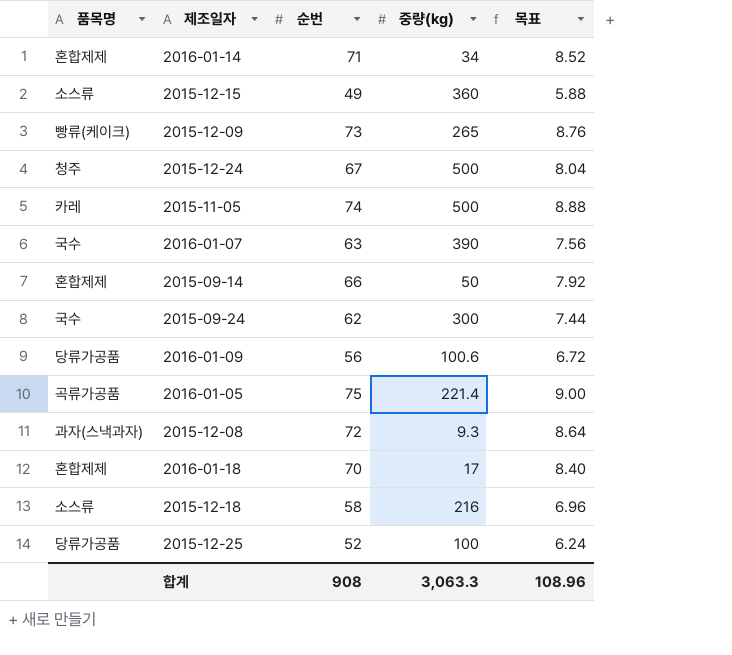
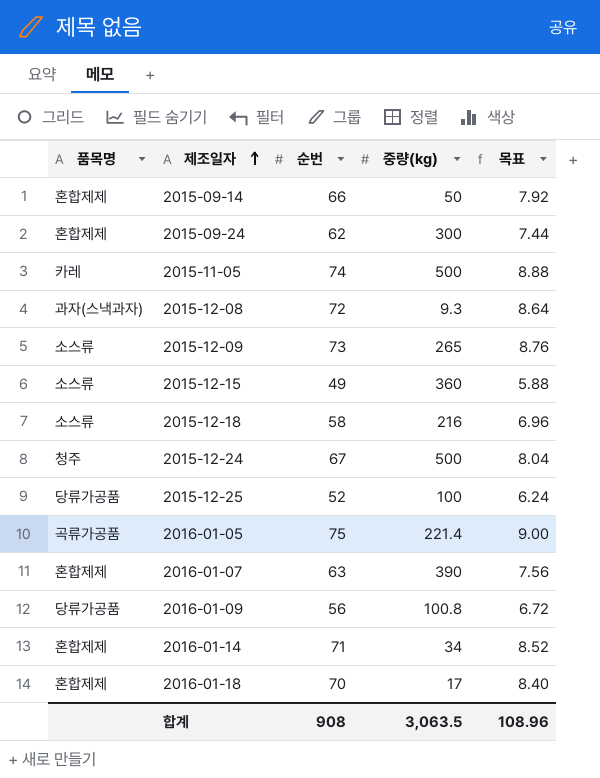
row order: none -> 제조일자 ascending
2015-09-24 | 품목명: 국수 -> 혼합제제
2015-12-09 | 품목명: 빵류(케이크) -> 소스류
2016-01-07 | 품목명: 국수 -> 혼합제제
2016-01-09 | 중량(kg): 100.6 -> 100.8
합계 | 중량(kg): 3,063.3 -> 3,063.5

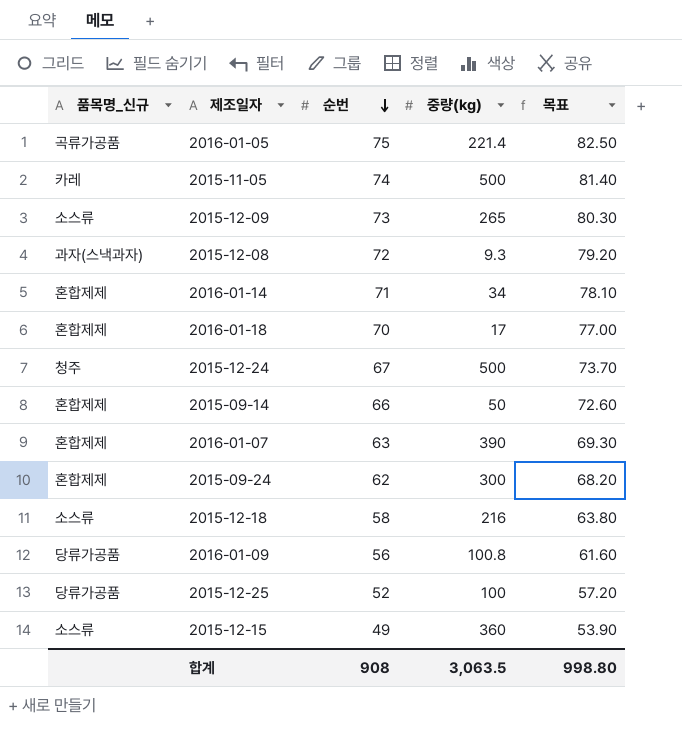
row order: 제조일자 ascending -> 순번 descending
column name: 품목명 -> 품목명_신규
column 목표 | formula: [순번] * 0.12 -> [순번] * 1.1
합계 | 목표: 108.96 -> 998.80

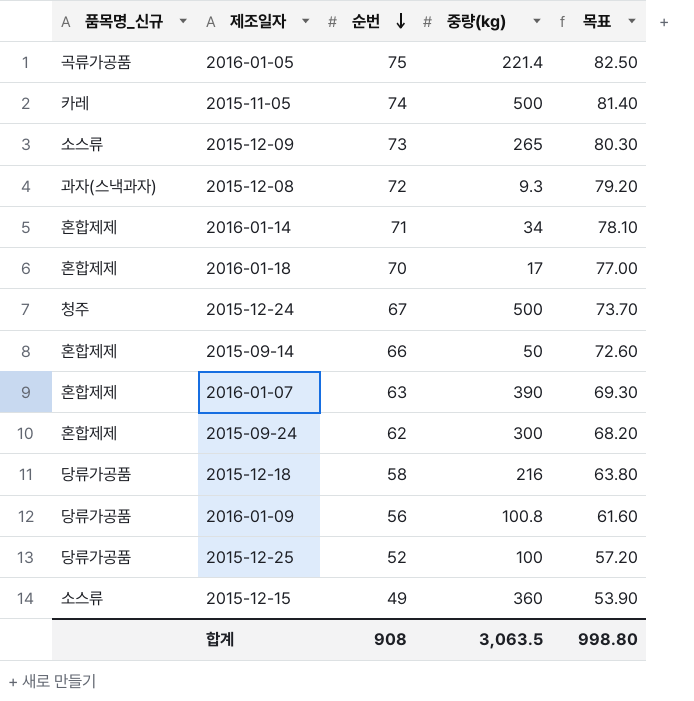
2015-12-18 | 품목명_신규: 소스류 -> 당류가공품

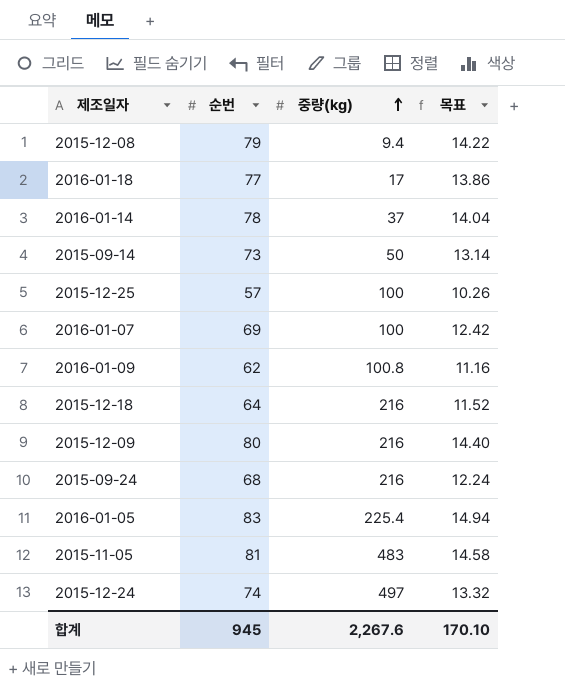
row order: 순번 descending -> 중량(kg) ascending
column 품목명_신규 | position: 1 -> none
column 목표 | formula: [순번] * 1.1 -> [순번] * 0.18
row 2015-12-15: 소스류 | 49 | 360 | 53.90 -> none
2015-12-08 | 순번: 72 -> 79
2015-12-08 | 중량(kg): 9.3 -> 9.4
2016-01-18 | 순번: 70 -> 77
2016-01-14 | 순번: 71 -> 78
2016-01-14 | 중량(kg): 34 -> 37
2015-09-14 | 순번: 66 -> 73
2015-12-25 | 순번: 52 -> 57
2016-01-07 | 순번: 63 -> 69
2016-01-07 | 중량(kg): 390 -> 100
2016-01-09 | 순번: 56 -> 62
2015-12-18 | 순번: 58 -> 64
2015-12-09 | 순번: 73 -> 80
2015-12-09 | 중량(kg): 265 -> 216
2015-09-24 | 순번: 62 -> 68
2015-09-24 | 중량(kg): 300 -> 216
2016-01-05 | 순번: 75 -> 83
2016-01-05 | 중량(kg): 221.4 -> 225.4
2015-11-05 | 순번: 74 -> 81
2015-11-05 | 중량(kg): 500 -> 483
2015-12-24 | 순번: 67 -> 74
2015-12-24 | 중량(kg): 500 -> 497
합계 | 순번: 908 -> 945
합계 | 중량(kg): 3,063.5 -> 2,267.6
합계 | 목표: 998.80 -> 170.10

